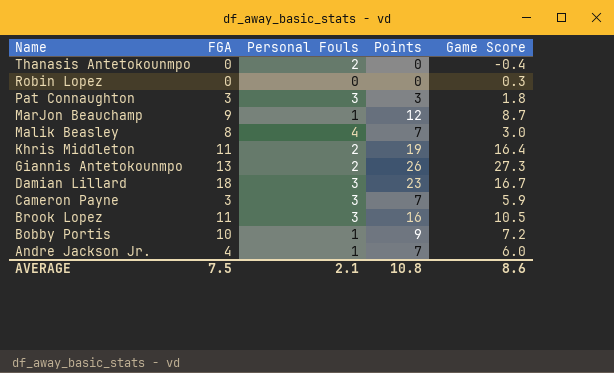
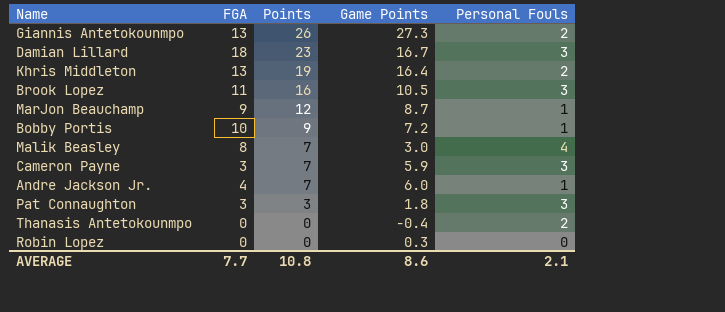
row order: Name descending -> Points descending
column name: Game Score -> Game Points
column Personal Fouls | position: 3 -> 5
Khris Middleton | FGA: 11 -> 13
AVERAGE | FGA: 7.5 -> 7.7

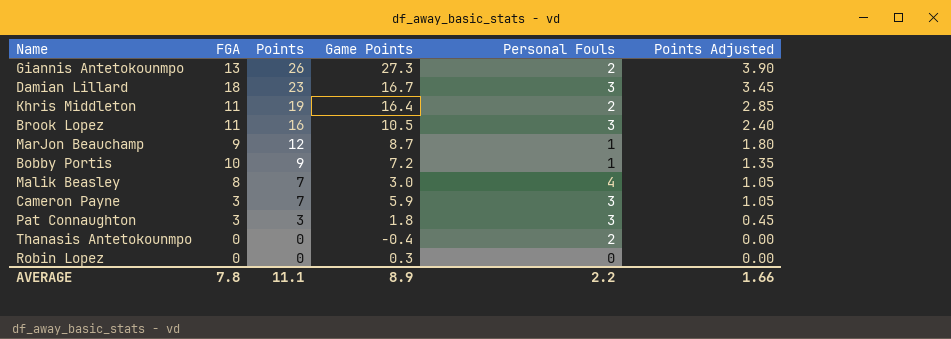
column Points Adjusted | formula: none -> [Points] * 0.15
row Andre Jackson Jr.: 4 | 7 | 6.0 | 1 -> none
Khris Middleton | FGA: 13 -> 11
AVERAGE | FGA: 7.7 -> 7.8
AVERAGE | Points: 10.8 -> 11.1
AVERAGE | Game Points: 8.6 -> 8.9
AVERAGE | Personal Fouls: 2.1 -> 2.2

